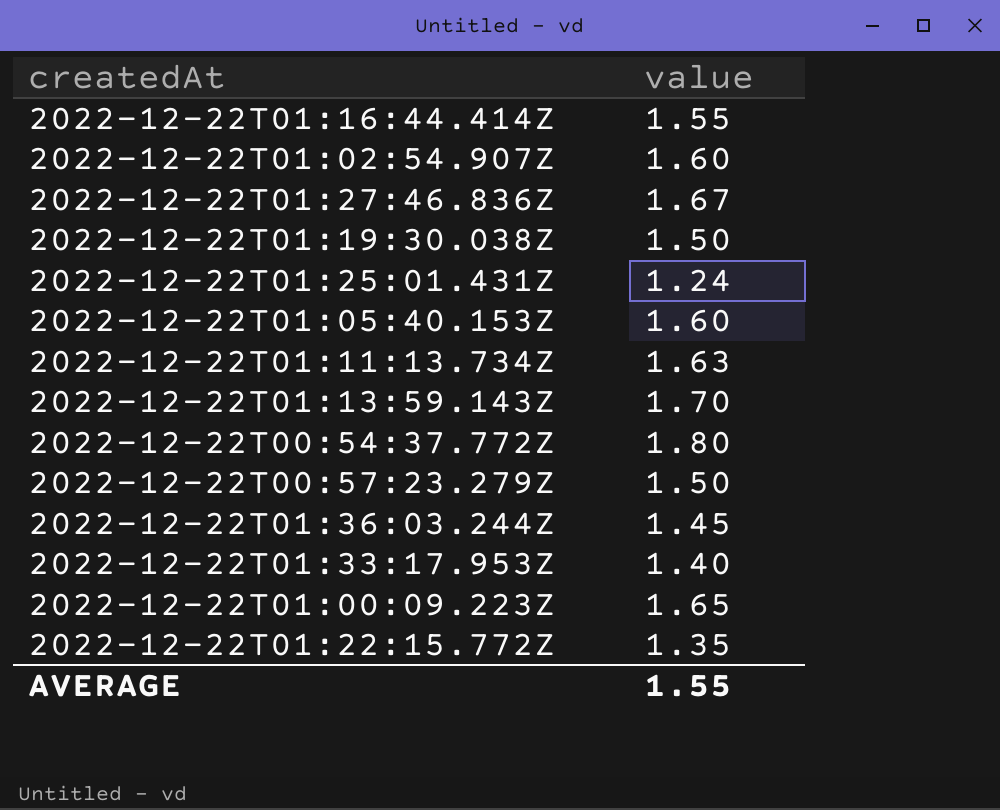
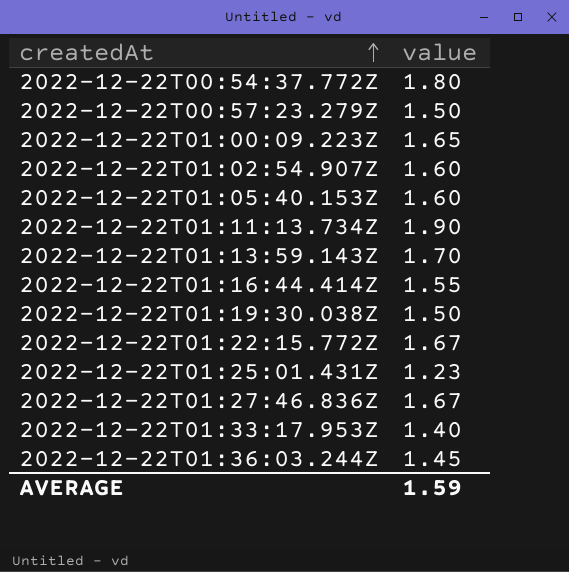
row order: none -> createdAt ascending
2022-12-22T01:11:13.734Z | value: 1.63 -> 1.90
2022-12-22T01:22:15.772Z | value: 1.35 -> 1.67
2022-12-22T01:25:01.431Z | value: 1.24 -> 1.23
AVERAGE | value: 1.55 -> 1.59

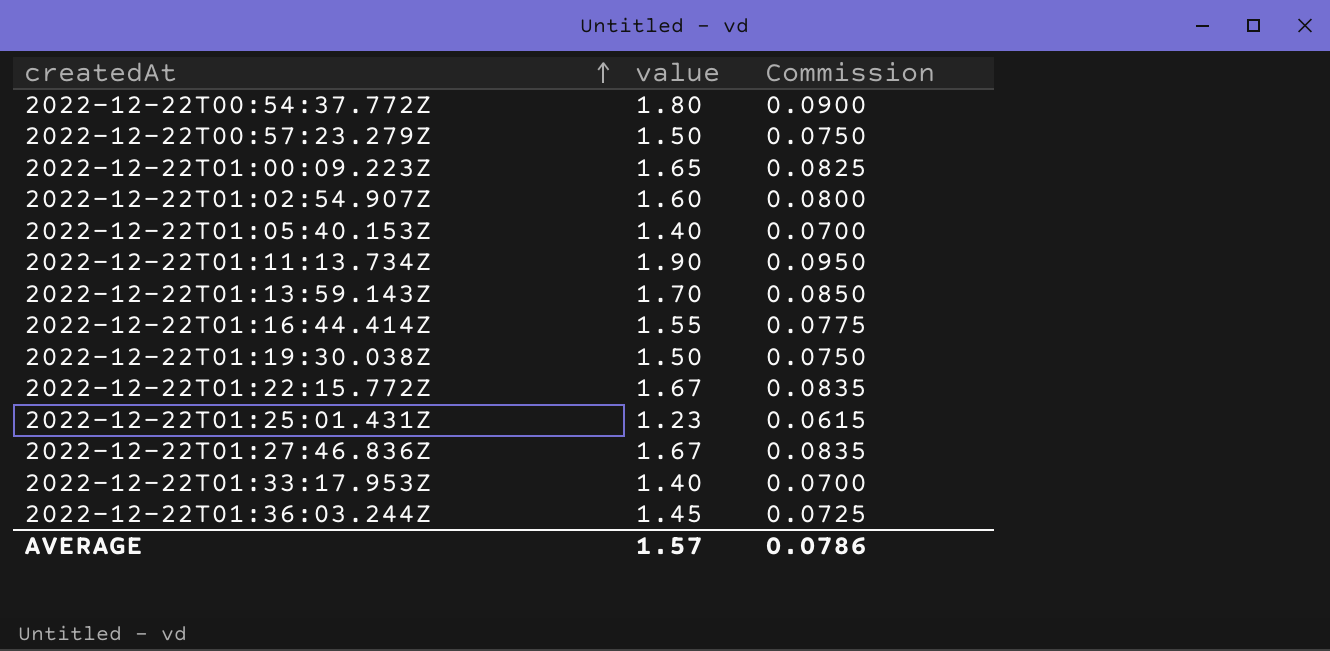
column Commission | formula: none -> [value] * 0.05
2022-12-22T01:05:40.153Z | value: 1.60 -> 1.40
AVERAGE | value: 1.59 -> 1.57

